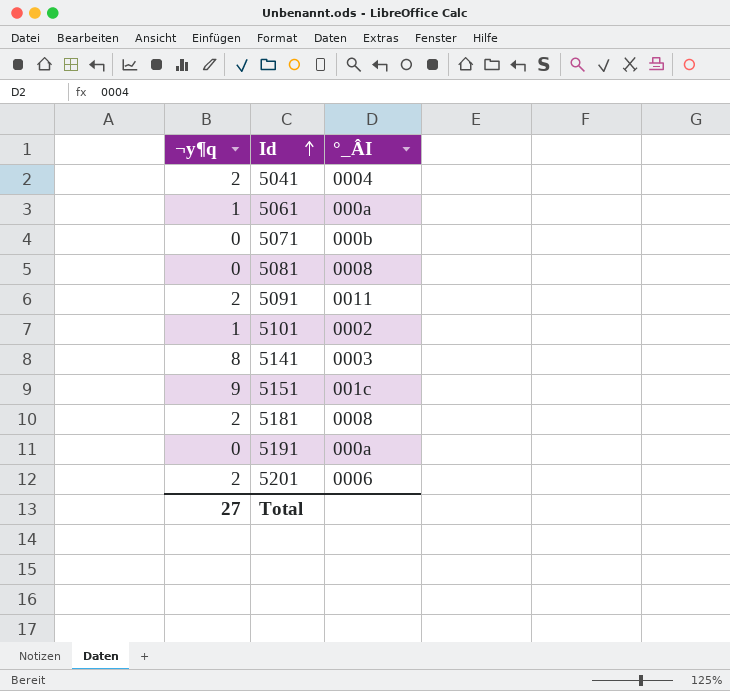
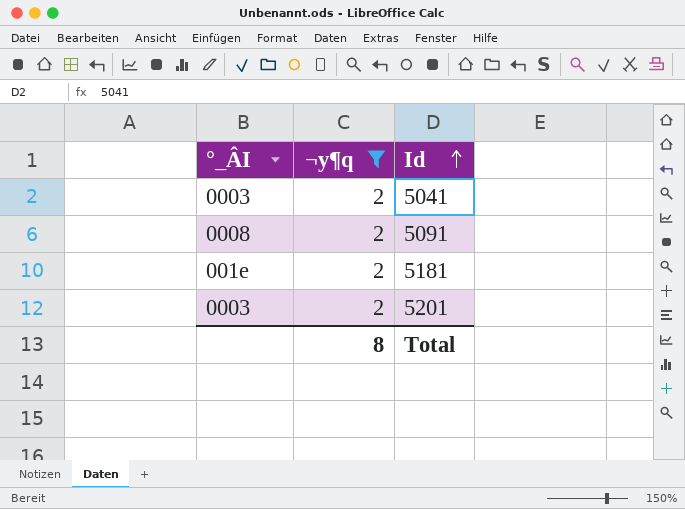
filter: none -> ¬y¶q = 2
column °_ÂI | position: 3 -> 1
5041 | °_ÂI: 0004 -> 0003
5091 | °_ÂI: 0011 -> 0008
5181 | °_ÂI: 0008 -> 001e
5201 | °_ÂI: 0006 -> 0003
Total | ¬y¶q: 27 -> 8

